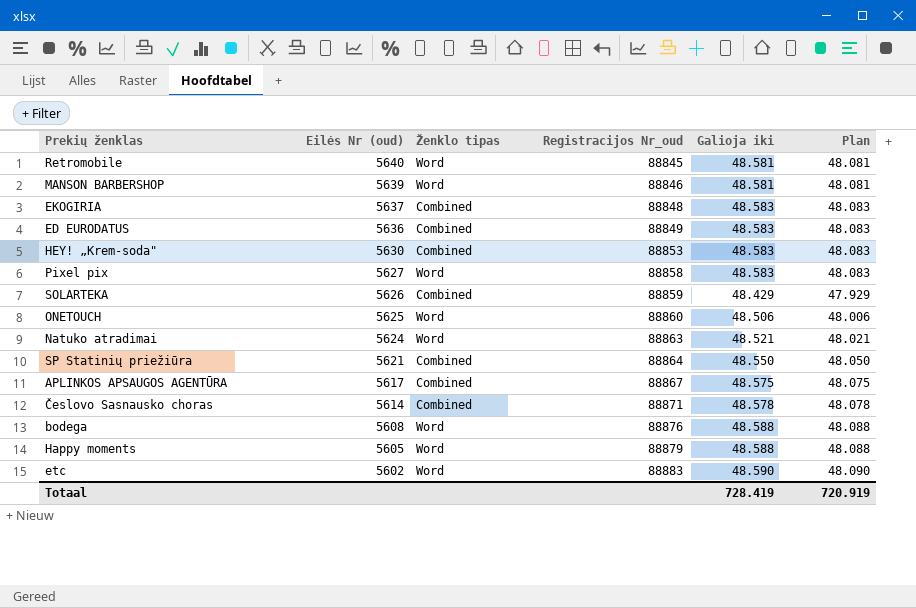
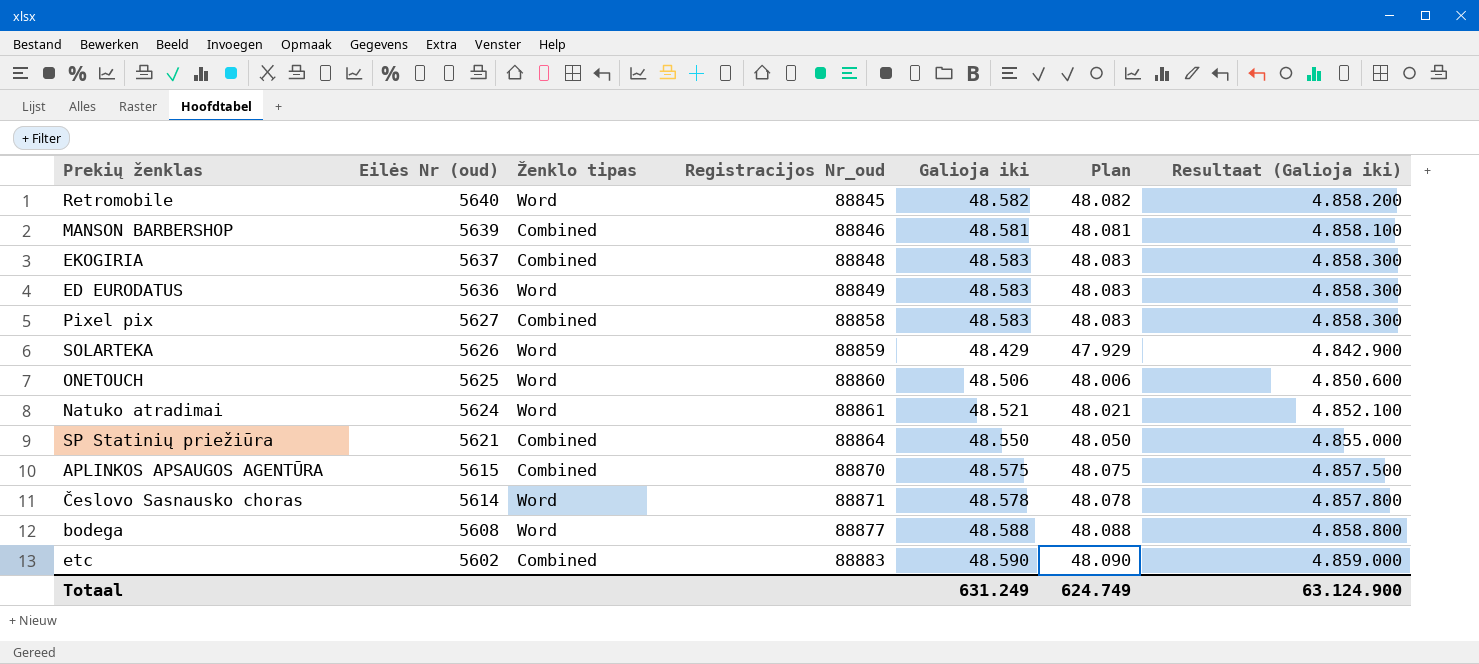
column Resultaat (Galioja iki) | formula: none -> [Galioja iki] * 100
row HEY! „Krem-soda": 5630 | Combined | 88853 | 48.583 | 48.083 -> none
row Happy moments: 5605 | Word | 88879 | 48.588 | 48.088 -> none
Retromobile | Galioja iki: 48.581 -> 48.582
Retromobile | Plan: 48.081 -> 48.082
MANSON BARBERSHOP | Ženklo tipas: Word -> Combined
ED EURODATUS | Ženklo tipas: Combined -> Word
Pixel pix | Ženklo tipas: Word -> Combined
SOLARTEKA | Ženklo tipas: Combined -> Word
Natuko atradimai | Registracijos Nr_oud: 88863 -> 88861
APLINKOS APSAUGOS AGENTŪRA | Eilės Nr (oud): 5617 -> 5615
APLINKOS APSAUGOS AGENTŪRA | Registracijos Nr_oud: 88867 -> 88870
Česlovo Sasnausko choras | Ženklo tipas: Combined -> Word
bodega | Registracijos Nr_oud: 88876 -> 88877
etc | Ženklo tipas: Word -> Combined
Totaal | Galioja iki: 728.419 -> 631.249
Totaal | Plan: 720.919 -> 624.749

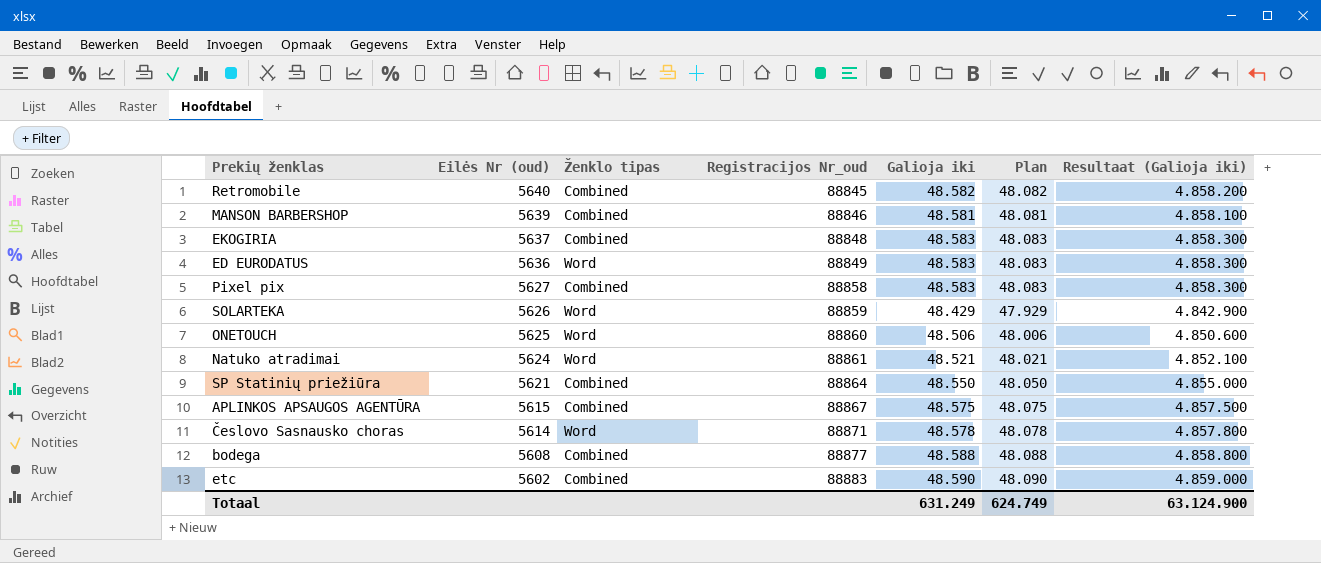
Retromobile | Ženklo tipas: Word -> Combined
APLINKOS APSAUGOS AGENTŪRA | Registracijos Nr_oud: 88870 -> 88867
bodega | Ženklo tipas: Word -> Combined

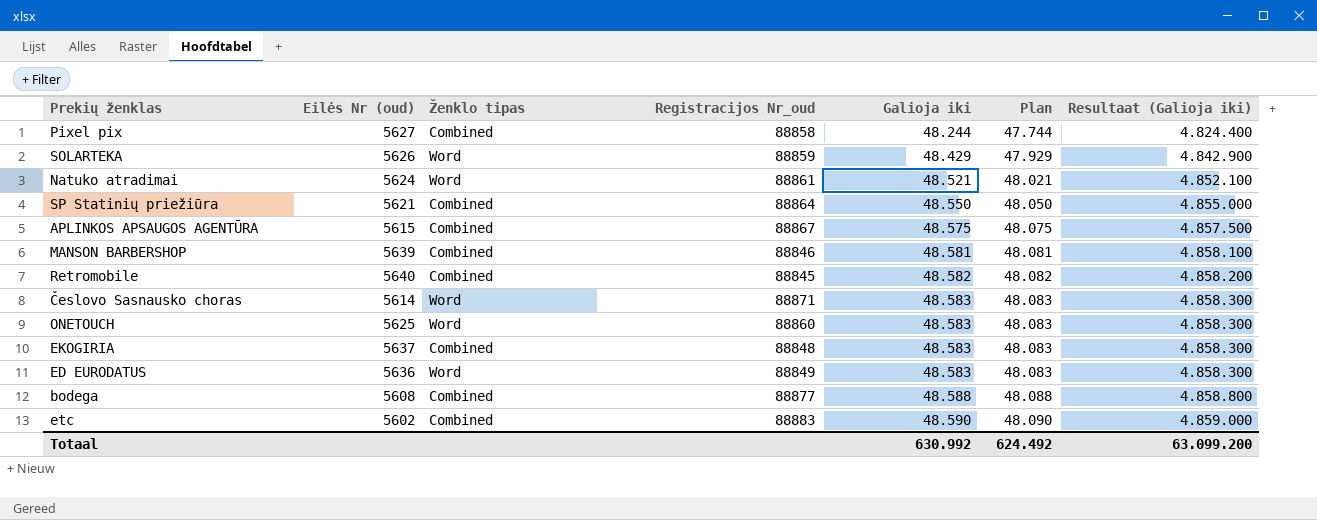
row order: Eilės Nr (oud) descending -> Galioja iki ascending
Pixel pix | Galioja iki: 48.583 -> 48.244
Pixel pix | Plan: 48.083 -> 47.744
Pixel pix | Resultaat (Galioja iki): 4.858.300 -> 4.824.400
Česlovo Sasnausko choras | Galioja iki: 48.578 -> 48.583
Česlovo Sasnausko choras | Plan: 48.078 -> 48.083
Česlovo Sasnausko choras | Resultaat (Galioja iki): 4.857.800 -> 4.858.300
ONETOUCH | Galioja iki: 48.506 -> 48.583
ONETOUCH | Plan: 48.006 -> 48.083
ONETOUCH | Resultaat (Galioja iki): 4.850.600 -> 4.858.300
Totaal | Galioja iki: 631.249 -> 630.992
Totaal | Plan: 624.749 -> 624.492
Totaal | Resultaat (Galioja iki): 63.124.900 -> 63.099.200

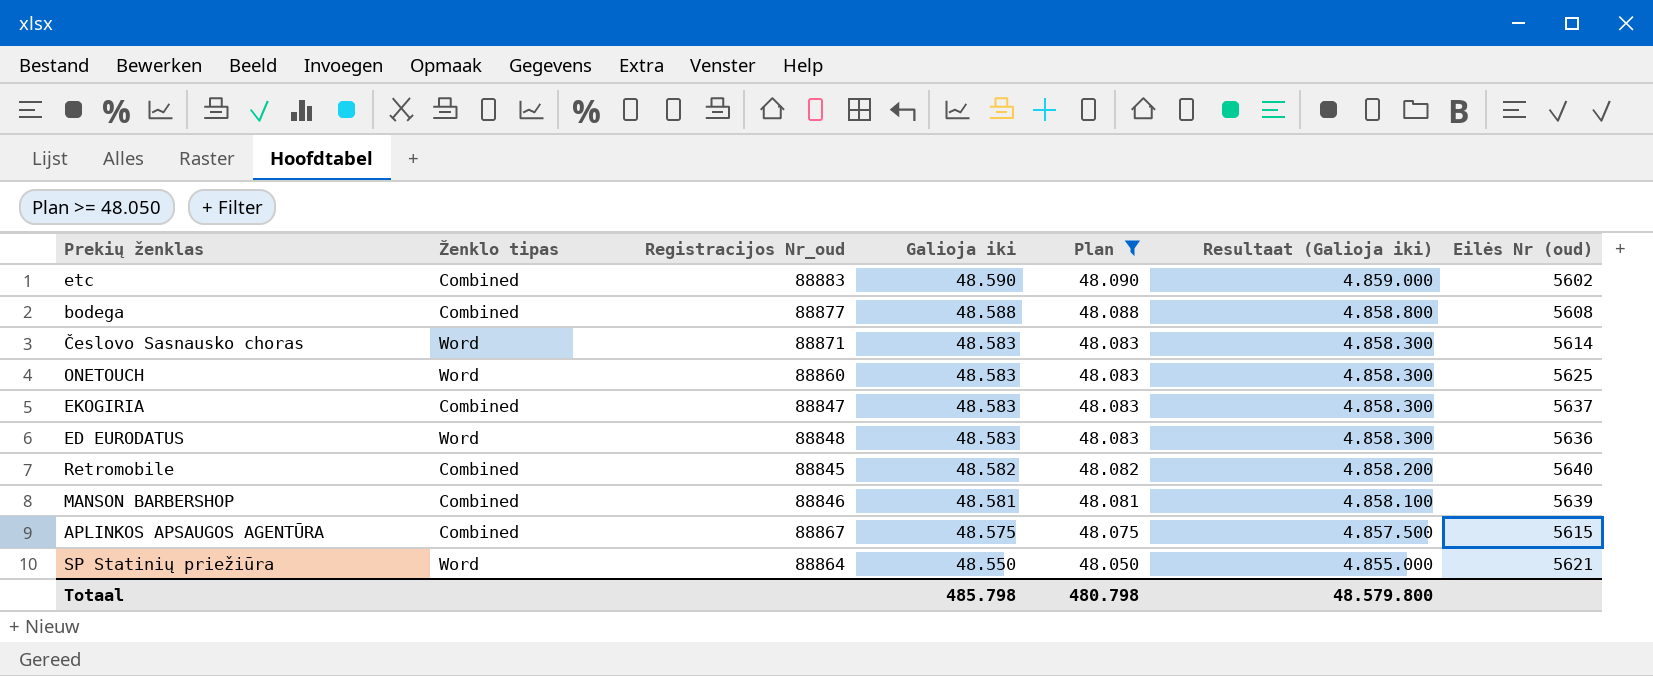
filter: none -> Plan >= 48.050
row order: Galioja iki ascending -> Galioja iki descending
column Eilės Nr (oud) | position: 2 -> 7
EKOGIRIA | Registracijos Nr_oud: 88848 -> 88847
ED EURODATUS | Registracijos Nr_oud: 88849 -> 88848
SP Statinių priežiūra | Ženklo tipas: Combined -> Word
Totaal | Galioja iki: 630.992 -> 485.798
Totaal | Plan: 624.492 -> 480.798
Totaal | Resultaat (Galioja iki): 63.099.200 -> 48.579.800

